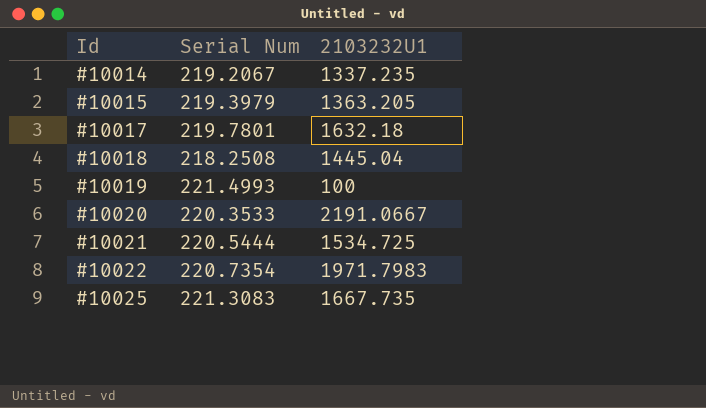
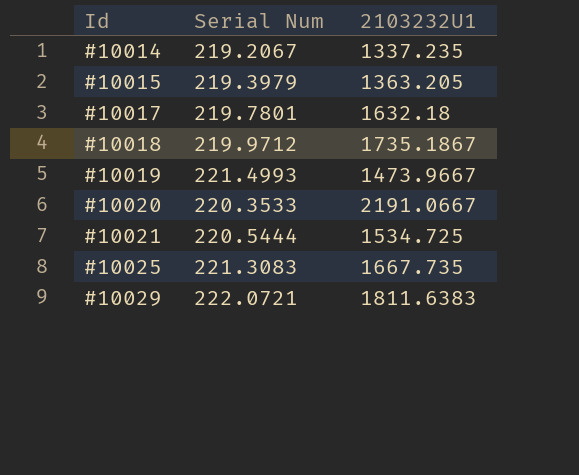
row #10022: 220.7354 | 1971.7983 -> none
#10018 | Serial Num: 218.2508 -> 219.9712
#10018 | 2103232U1: 1445.04 -> 1735.1867
#10019 | 2103232U1: 100 -> 1473.9667
row #10029: none -> 222.0721 | 1811.6383

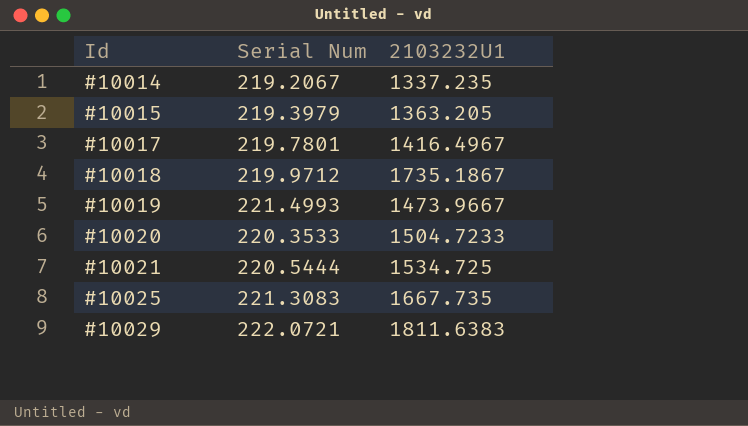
#10017 | 2103232U1: 1632.18 -> 1416.4967
#10020 | 2103232U1: 2191.0667 -> 1504.7233

